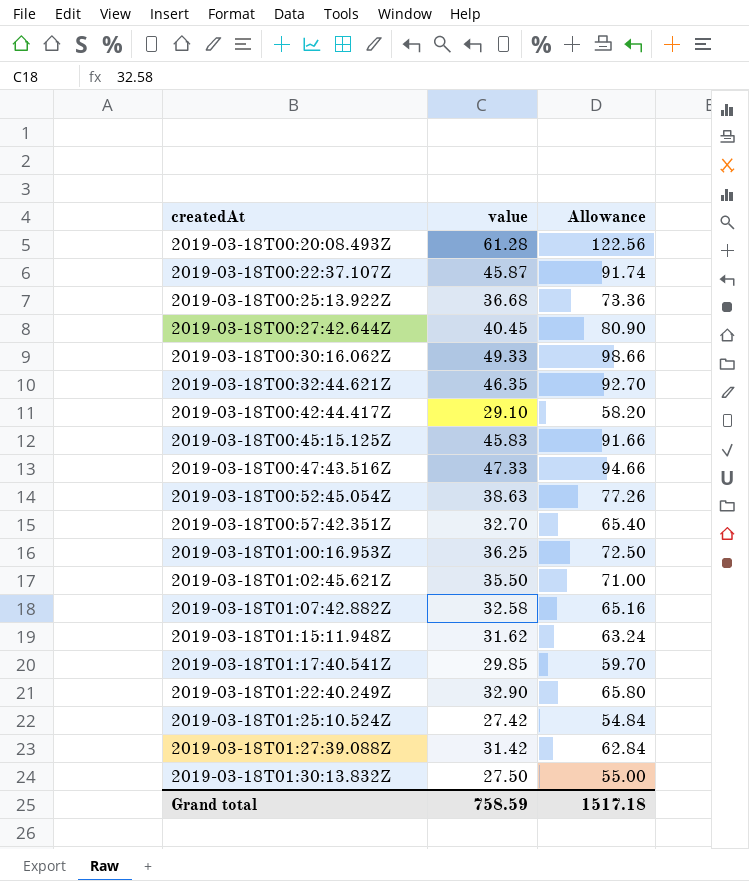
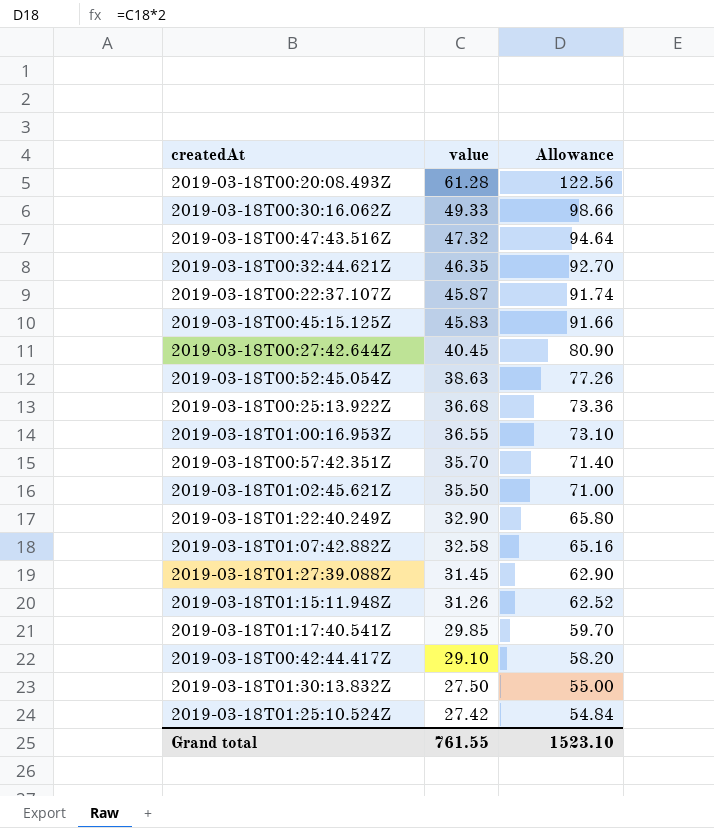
row order: createdAt ascending -> value descending
2019-03-18T00:47:43.516Z | value: 47.33 -> 47.32
2019-03-18T00:47:43.516Z | Allowance: 94.66 -> 94.64
2019-03-18T01:00:16.953Z | value: 36.25 -> 36.55
2019-03-18T01:00:16.953Z | Allowance: 72.50 -> 73.10
2019-03-18T00:57:42.351Z | value: 32.70 -> 35.70
2019-03-18T00:57:42.351Z | Allowance: 65.40 -> 71.40
2019-03-18T01:27:39.088Z | value: 31.42 -> 31.45
2019-03-18T01:27:39.088Z | Allowance: 62.84 -> 62.90
2019-03-18T01:15:11.948Z | value: 31.62 -> 31.26
2019-03-18T01:15:11.948Z | Allowance: 63.24 -> 62.52
Grand total | value: 758.59 -> 761.55
Grand total | Allowance: 1517.18 -> 1523.10

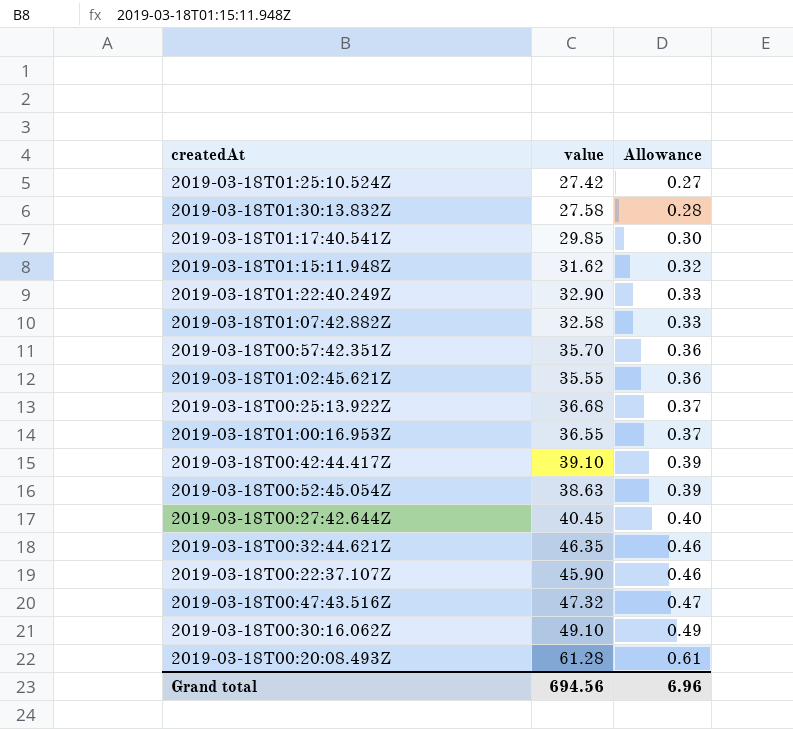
row order: value descending -> Allowance ascending
column Allowance | formula: [value] * 2 -> [value] * 0.01
row 2019-03-18T00:45:15.125Z: 45.83 | 91.66 -> none
row 2019-03-18T01:27:39.088Z: 31.45 | 62.90 -> none
2019-03-18T01:30:13.832Z | value: 27.50 -> 27.58
2019-03-18T01:15:11.948Z | value: 31.26 -> 31.62
2019-03-18T01:02:45.621Z | value: 35.50 -> 35.55
2019-03-18T00:42:44.417Z | value: 29.10 -> 39.10
2019-03-18T00:22:37.107Z | value: 45.87 -> 45.90
2019-03-18T00:30:16.062Z | value: 49.33 -> 49.10
Grand total | value: 761.55 -> 694.56
Grand total | Allowance: 1523.10 -> 6.96

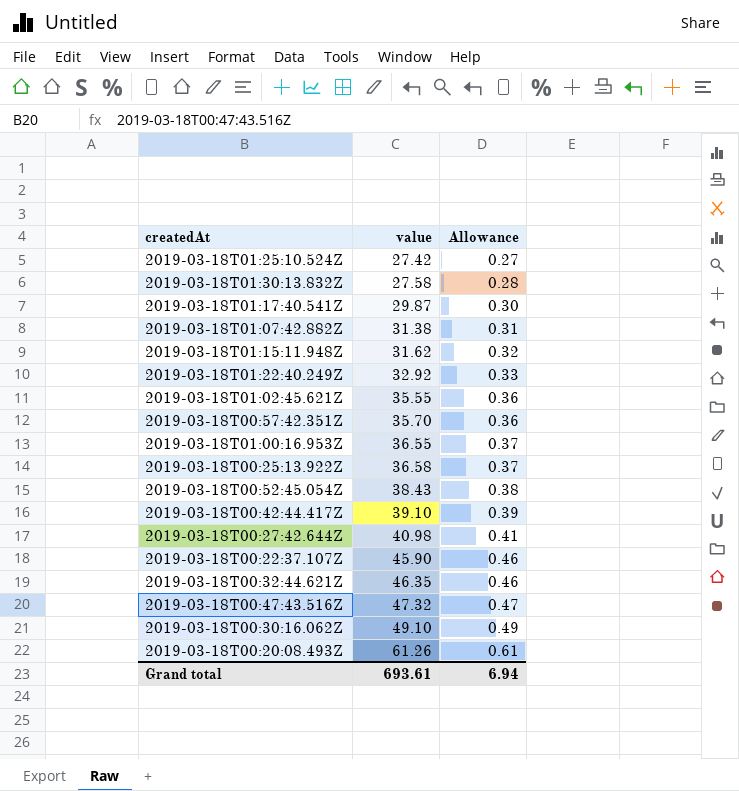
row order: Allowance ascending -> value ascending
2019-03-18T01:17:40.541Z | value: 29.85 -> 29.87
2019-03-18T01:07:42.882Z | value: 32.58 -> 31.38
2019-03-18T01:07:42.882Z | Allowance: 0.33 -> 0.31
2019-03-18T01:22:40.249Z | value: 32.90 -> 32.92
2019-03-18T00:25:13.922Z | value: 36.68 -> 36.58
2019-03-18T00:52:45.054Z | value: 38.63 -> 38.43
2019-03-18T00:52:45.054Z | Allowance: 0.39 -> 0.38
2019-03-18T00:27:42.644Z | value: 40.45 -> 40.98
2019-03-18T00:27:42.644Z | Allowance: 0.40 -> 0.41
2019-03-18T00:20:08.493Z | value: 61.28 -> 61.26
Grand total | value: 694.56 -> 693.61
Grand total | Allowance: 6.96 -> 6.94

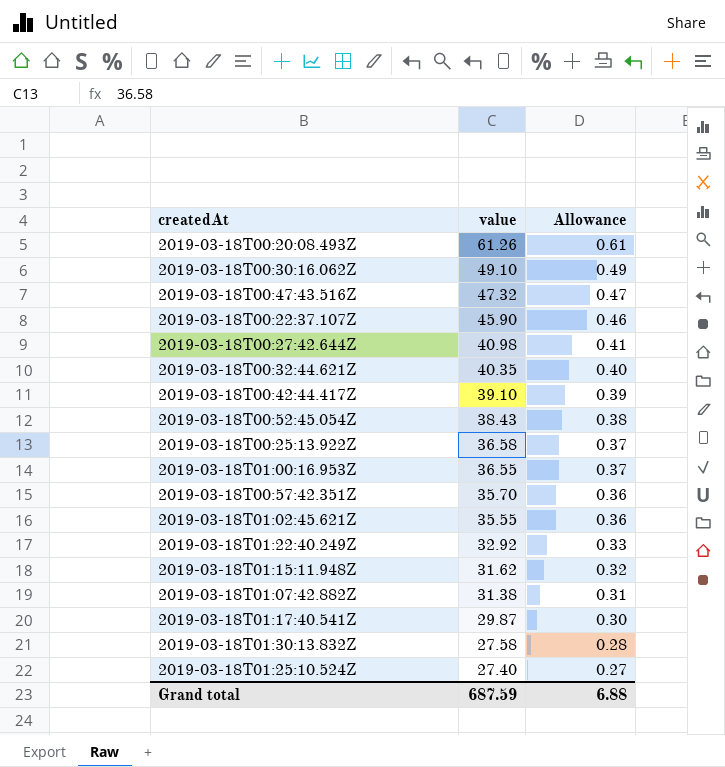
row order: value ascending -> value descending
2019-03-18T00:32:44.621Z | value: 46.35 -> 40.35
2019-03-18T00:32:44.621Z | Allowance: 0.46 -> 0.40
2019-03-18T01:25:10.524Z | value: 27.42 -> 27.40
Grand total | value: 693.61 -> 687.59
Grand total | Allowance: 6.94 -> 6.88

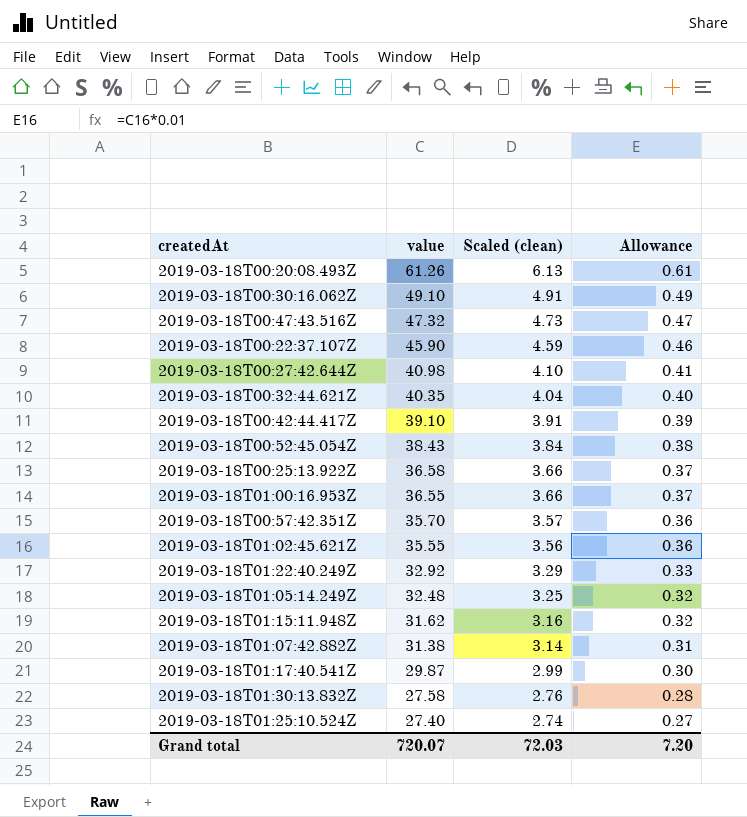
column Scaled (clean) | formula: none -> [value] * 0.1
row 2019-03-18T01:05:14.249Z: none -> 32.48 | 3.25 | 0.32
Grand total | value: 687.59 -> 720.07
Grand total | Allowance: 6.88 -> 7.20

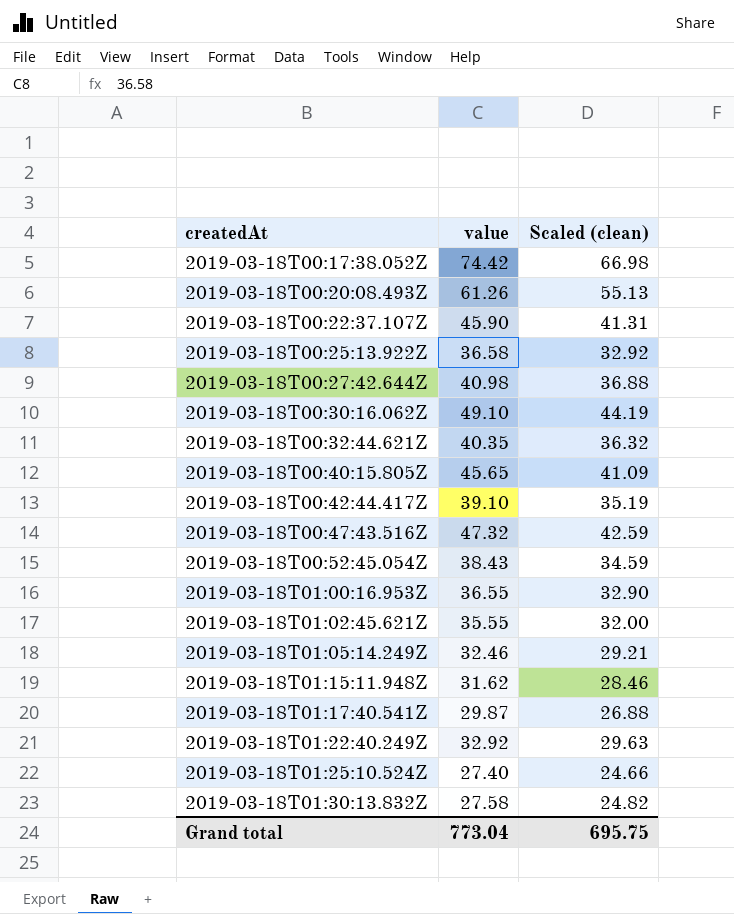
row order: value descending -> createdAt ascending
column Allowance | formula: [value] * 0.01 -> none
column Scaled (clean) | formula: [value] * 0.1 -> [value] * 0.9
row 2019-03-18T00:57:42.351Z: 35.70 | 3.57 | 0.36 -> none
row 2019-03-18T01:07:42.882Z: 31.38 | 3.14 | 0.31 -> none
row 2019-03-18T00:17:38.052Z: none -> 74.42 | 66.98
row 2019-03-18T00:40:15.805Z: none -> 45.65 | 41.09
2019-03-18T01:05:14.249Z | value: 32.48 -> 32.46
Grand total | value: 720.07 -> 773.04
Grand total | Scaled (clean): 72.03 -> 695.75

